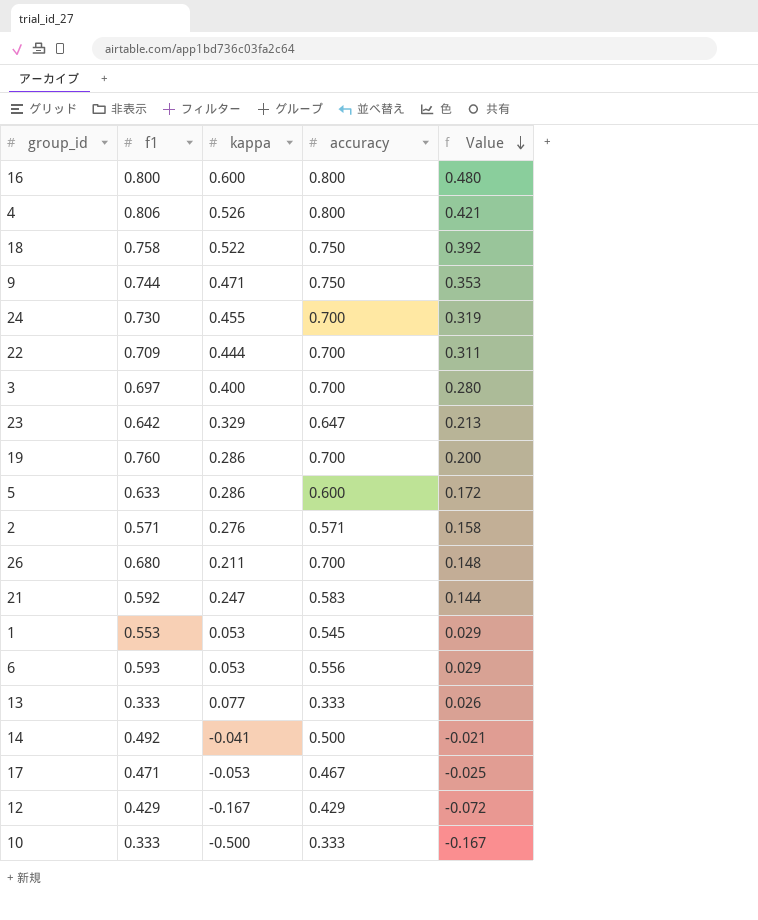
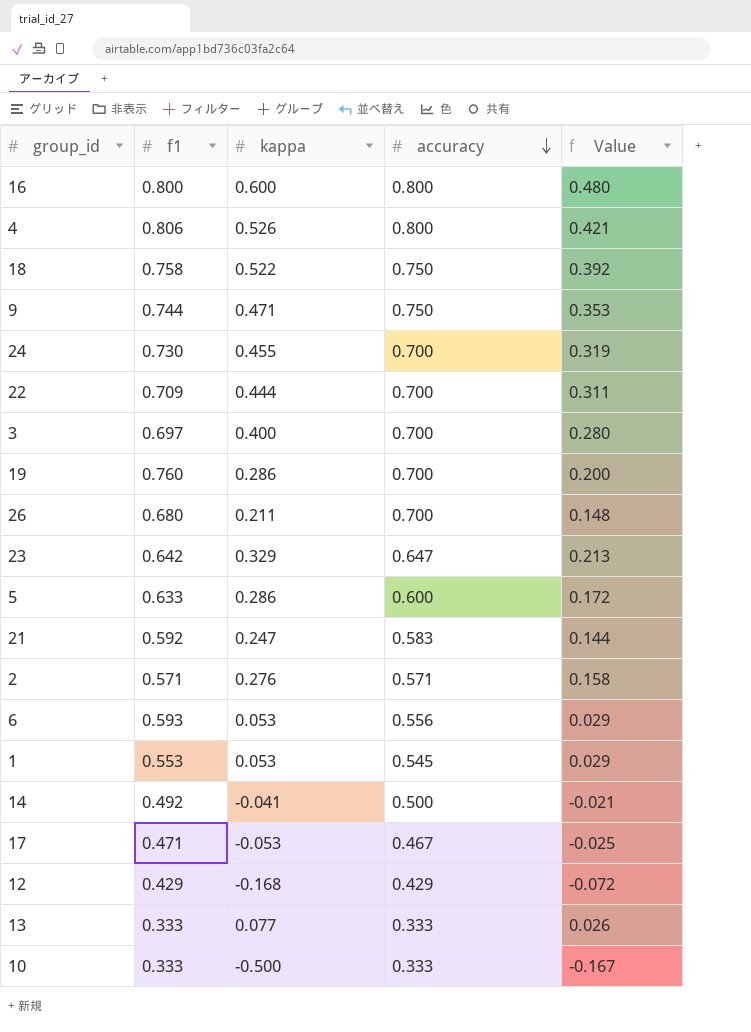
row order: Value descending -> accuracy descending
12 | kappa: -0.167 -> -0.168

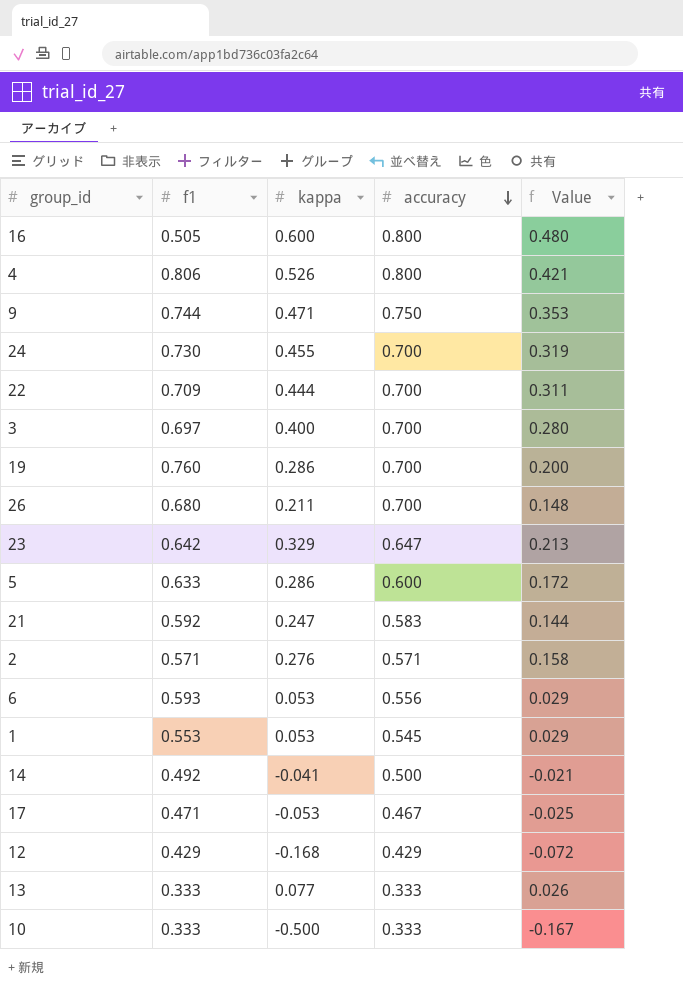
row 18: 0.758 | 0.522 | 0.750 | 0.392 -> none
16 | f1: 0.800 -> 0.505

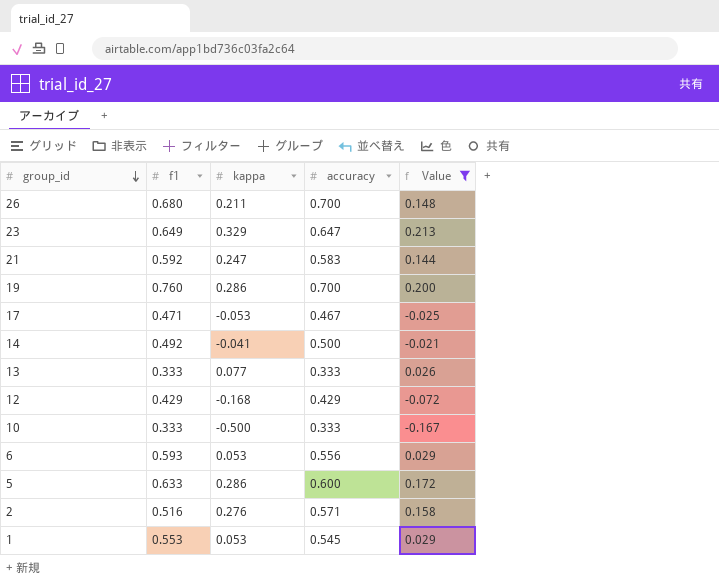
filter: none -> Value <= 0.213
row order: accuracy descending -> group_id descending
23 | f1: 0.642 -> 0.649
2 | f1: 0.571 -> 0.516

